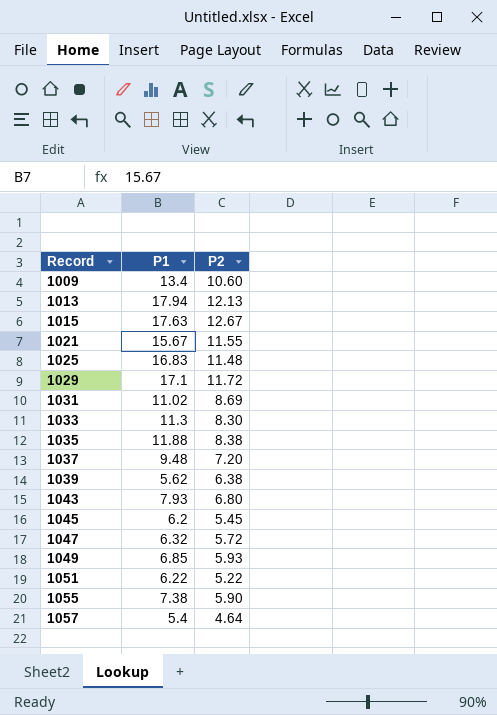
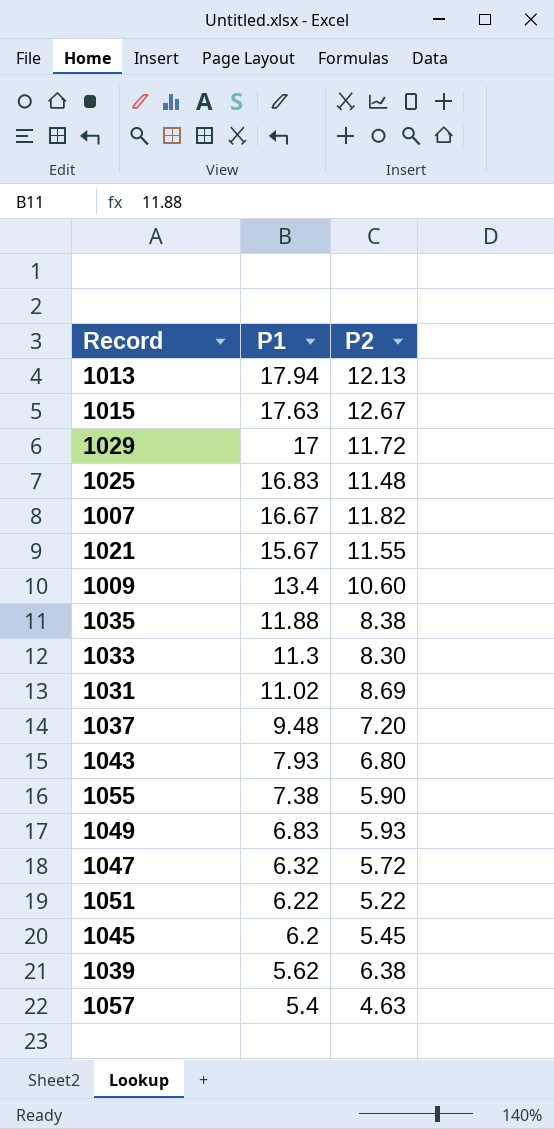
row order: Record ascending -> P1 descending
1029 | P1: 17.1 -> 17
row 1007: none -> 16.67 | 11.82
1049 | P1: 6.85 -> 6.83
1057 | P2: 4.64 -> 4.63

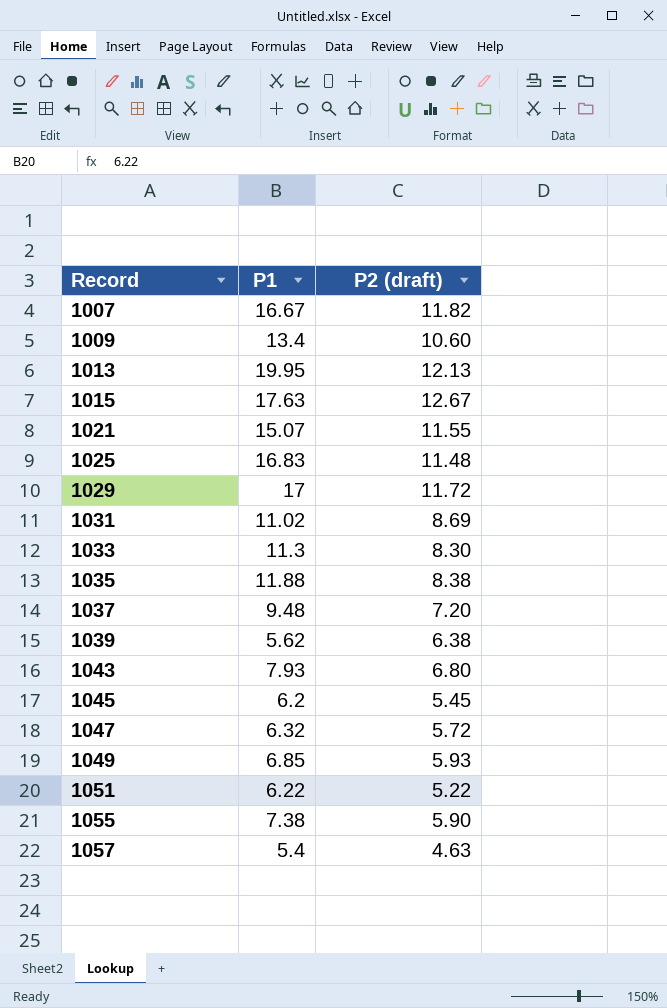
row order: P1 descending -> Record ascending
column name: P2 -> P2 (draft)
1013 | P1: 17.94 -> 19.95
1021 | P1: 15.67 -> 15.07
1049 | P1: 6.83 -> 6.85

